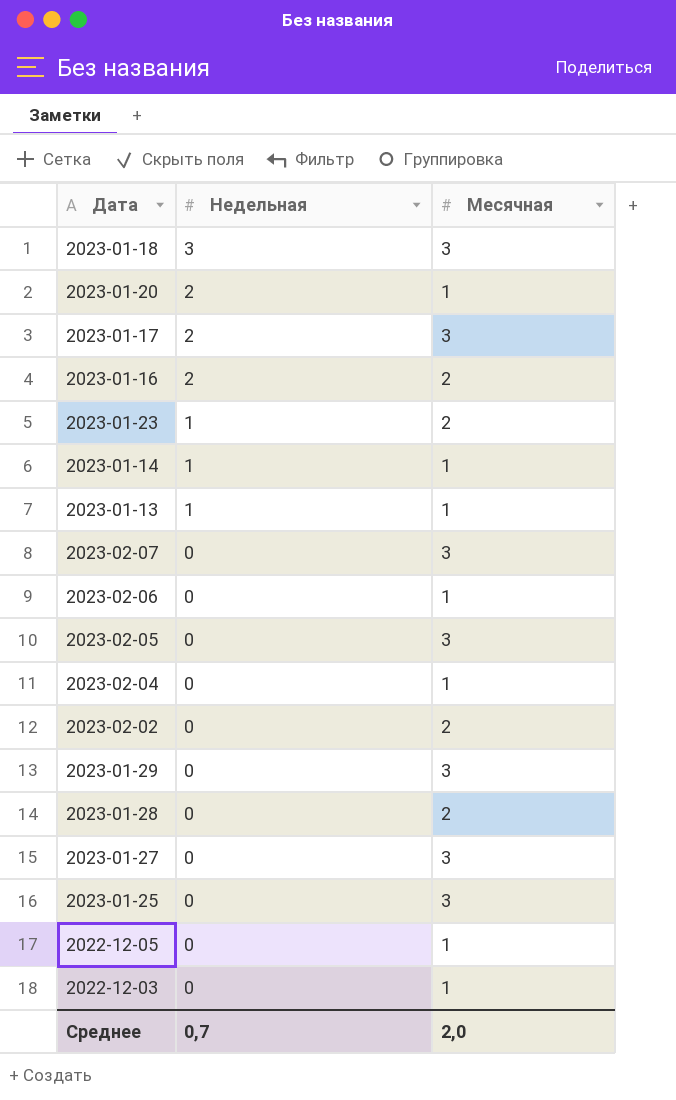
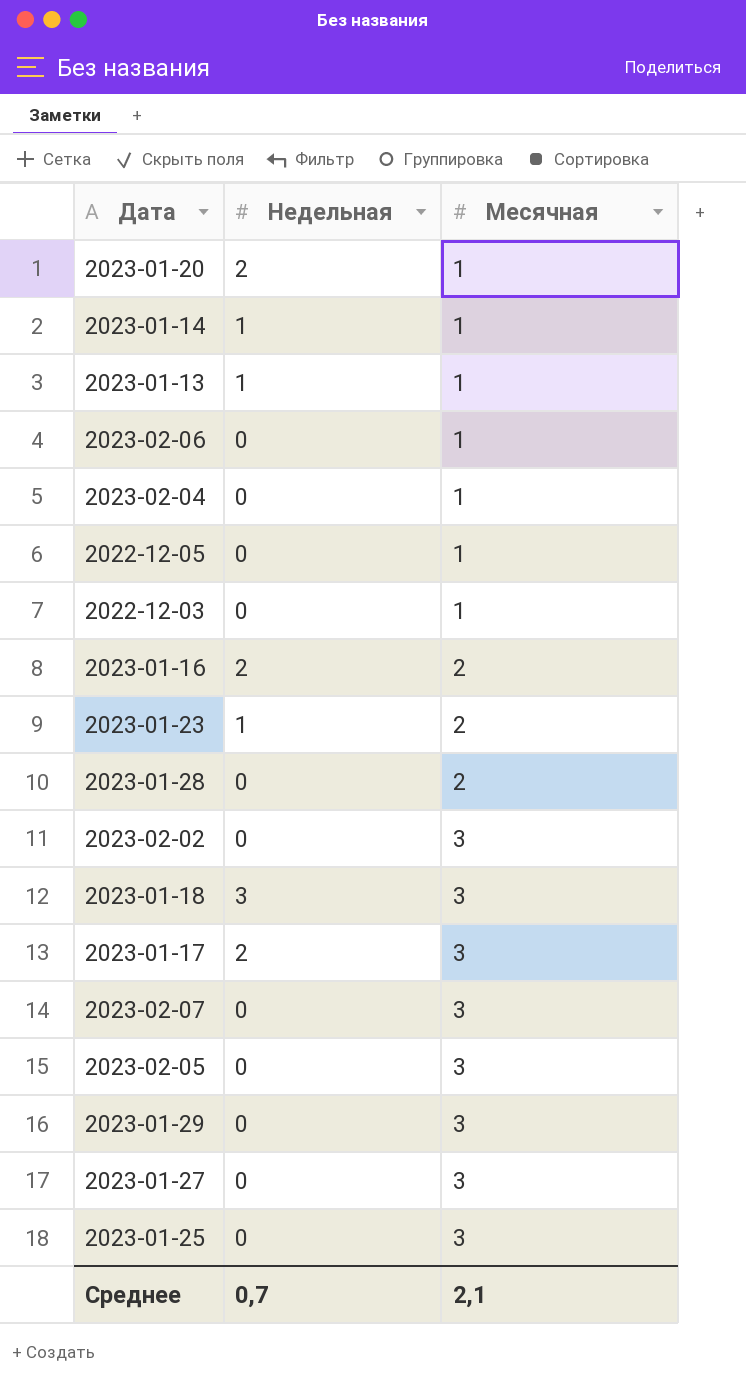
row order: Недельная descending -> Месячная ascending
2023-02-02 | Месячная: 2 -> 3
Среднее | Месячная: 2,0 -> 2,1

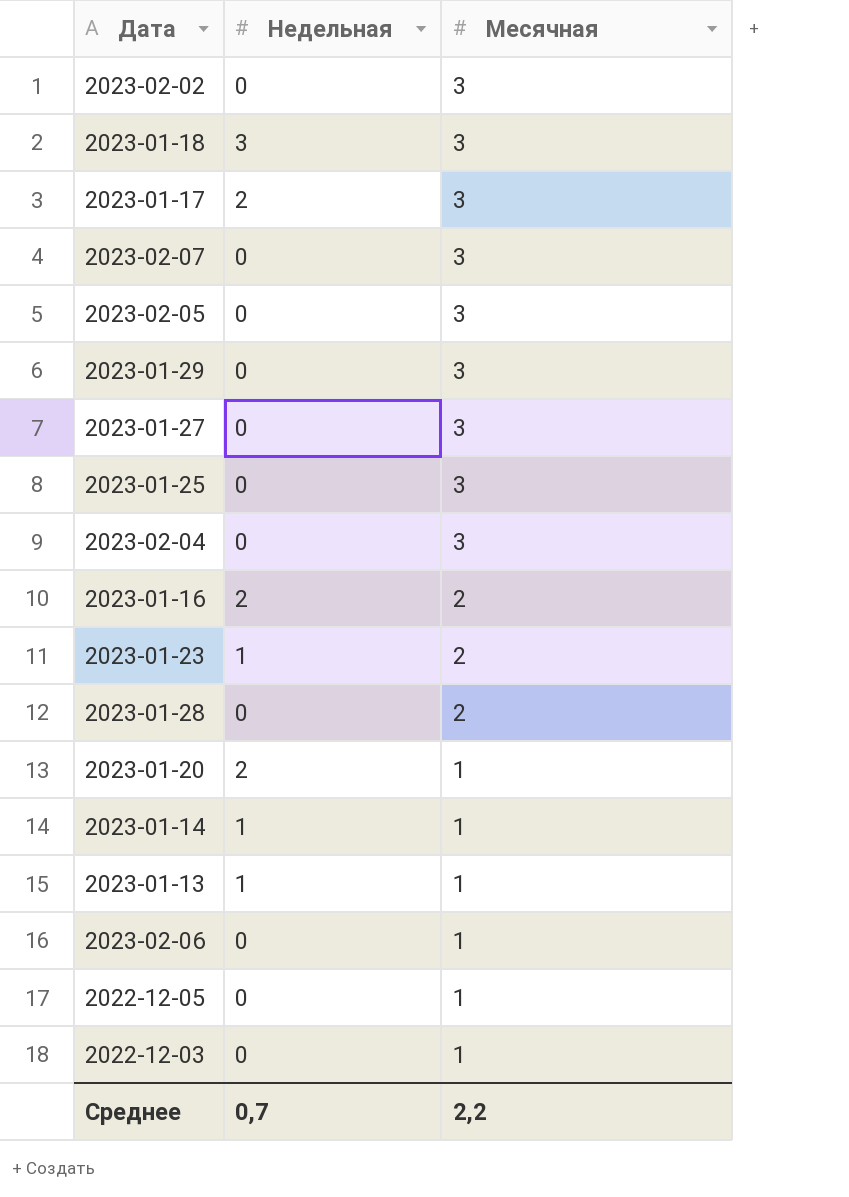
row order: Месячная ascending -> Месячная descending
2023-02-04 | Месячная: 1 -> 3
Среднее | Месячная: 2,1 -> 2,2

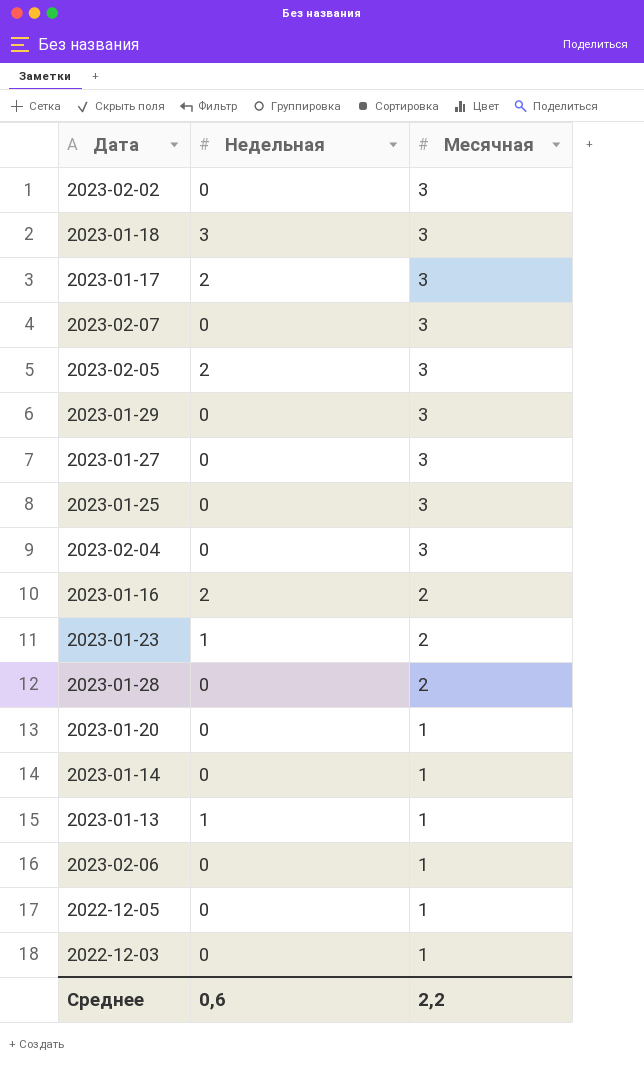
2023-02-05 | Недельная: 0 -> 2
2023-01-20 | Недельная: 2 -> 0
2023-01-14 | Недельная: 1 -> 0
Среднее | Недельная: 0,7 -> 0,6

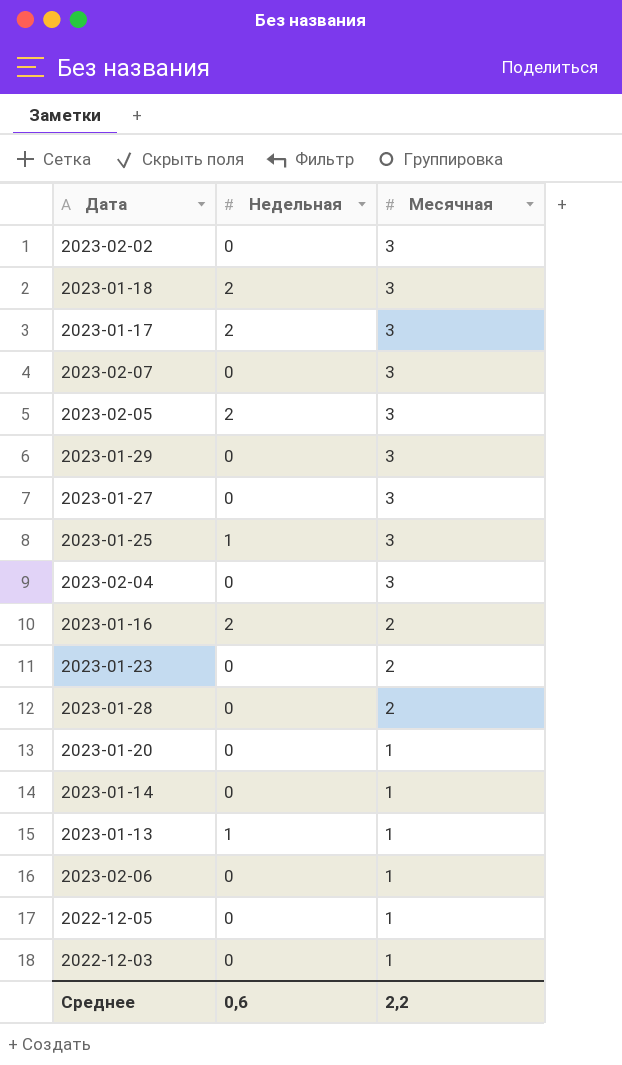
2023-01-18 | Недельная: 3 -> 2
2023-01-25 | Недельная: 0 -> 1
2023-01-23 | Недельная: 1 -> 0

